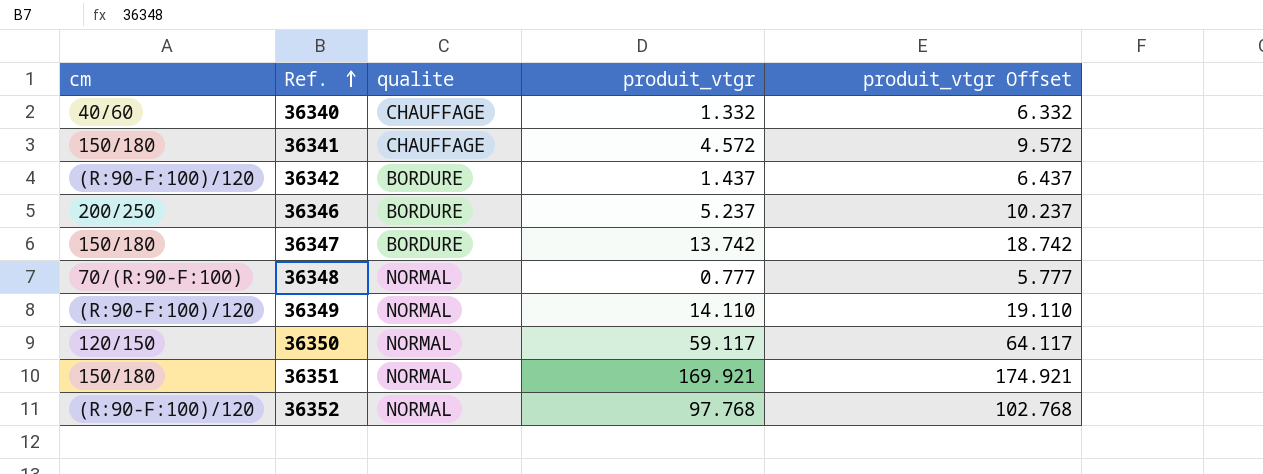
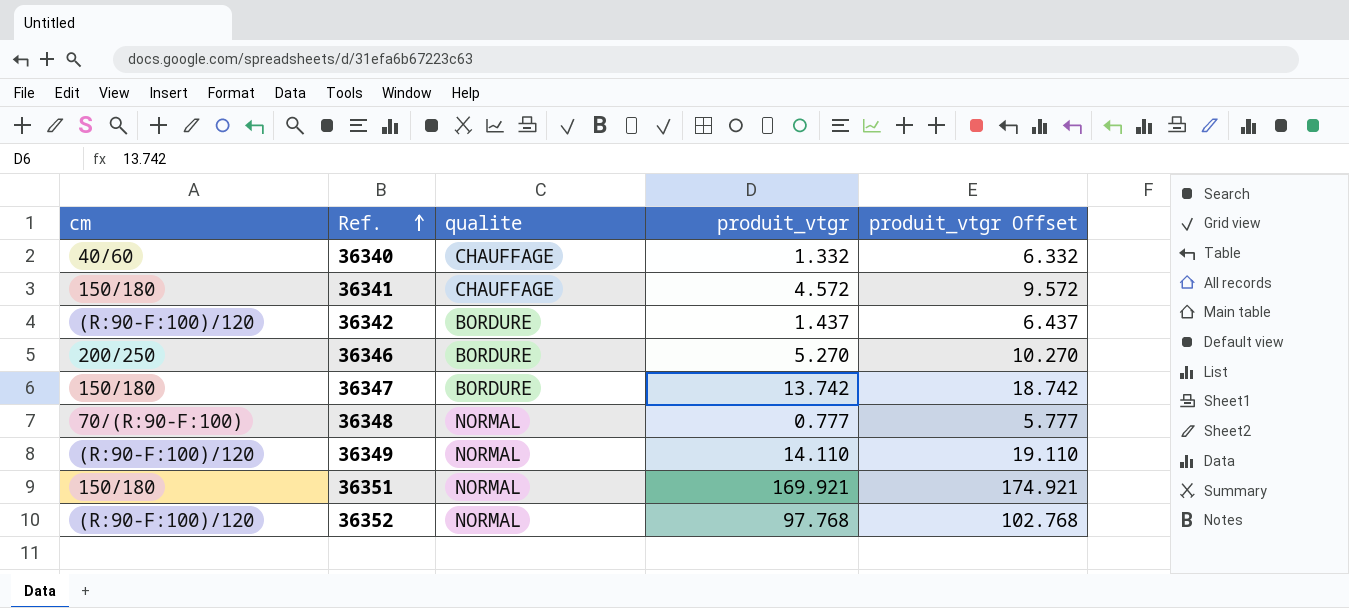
row 36350: 120/150 | NORMAL | 59.117 | 64.117 -> none
36346 | produit_vtgr: 5.237 -> 5.270
36346 | produit_vtgr Offset: 10.237 -> 10.270

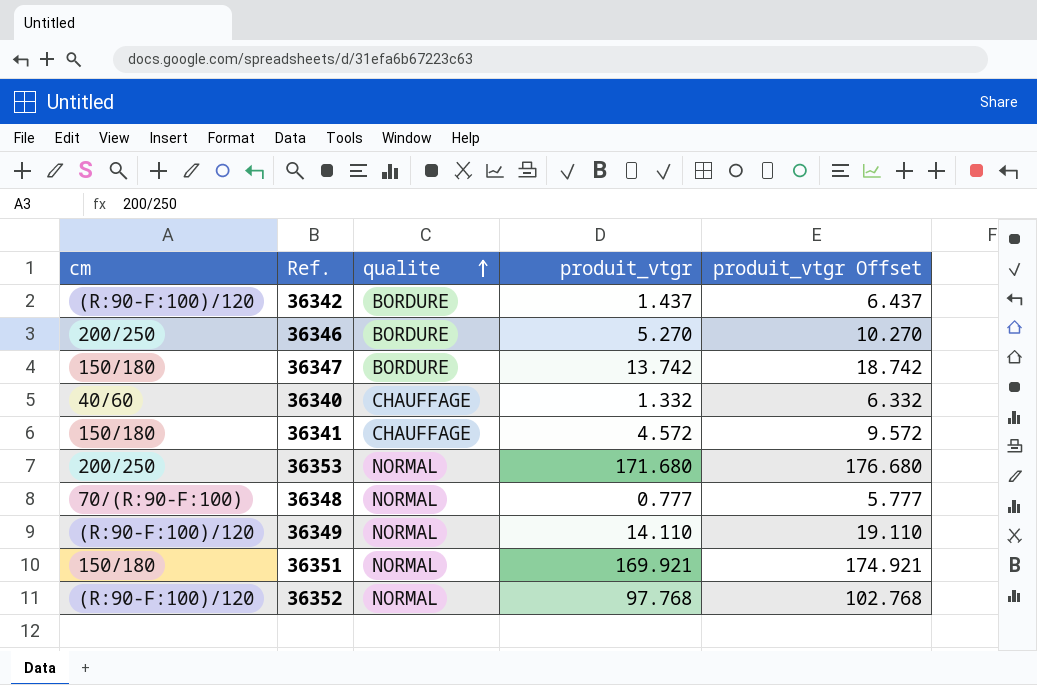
row order: Ref. ascending -> qualite ascending
row 36353: none -> 200/250 | NORMAL | 171.680 | 176.680

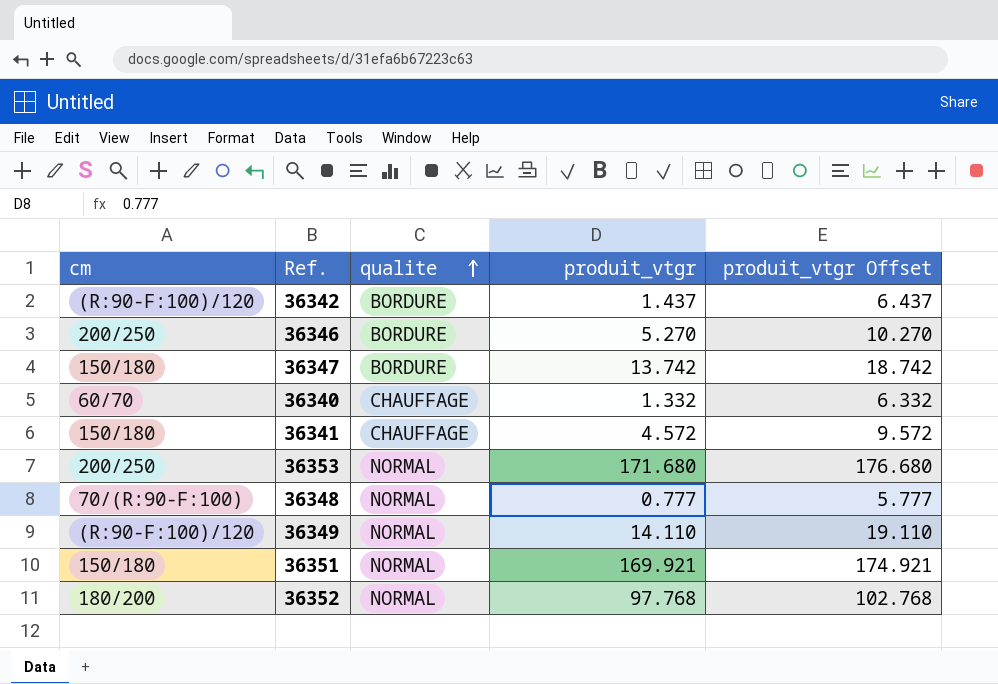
36340 | cm: 40/60 -> 60/70
36352 | cm: (R:90-F:100)/120 -> 180/200

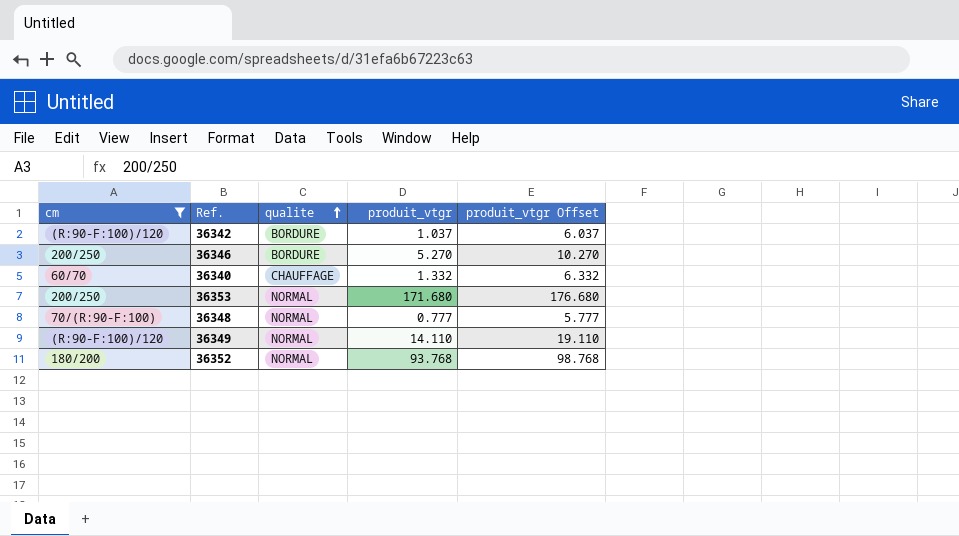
filter: none -> cm != 150/180
36342 | produit_vtgr: 1.437 -> 1.037
36342 | produit_vtgr Offset: 6.437 -> 6.037
36352 | produit_vtgr: 97.768 -> 93.768
36352 | produit_vtgr Offset: 102.768 -> 98.768

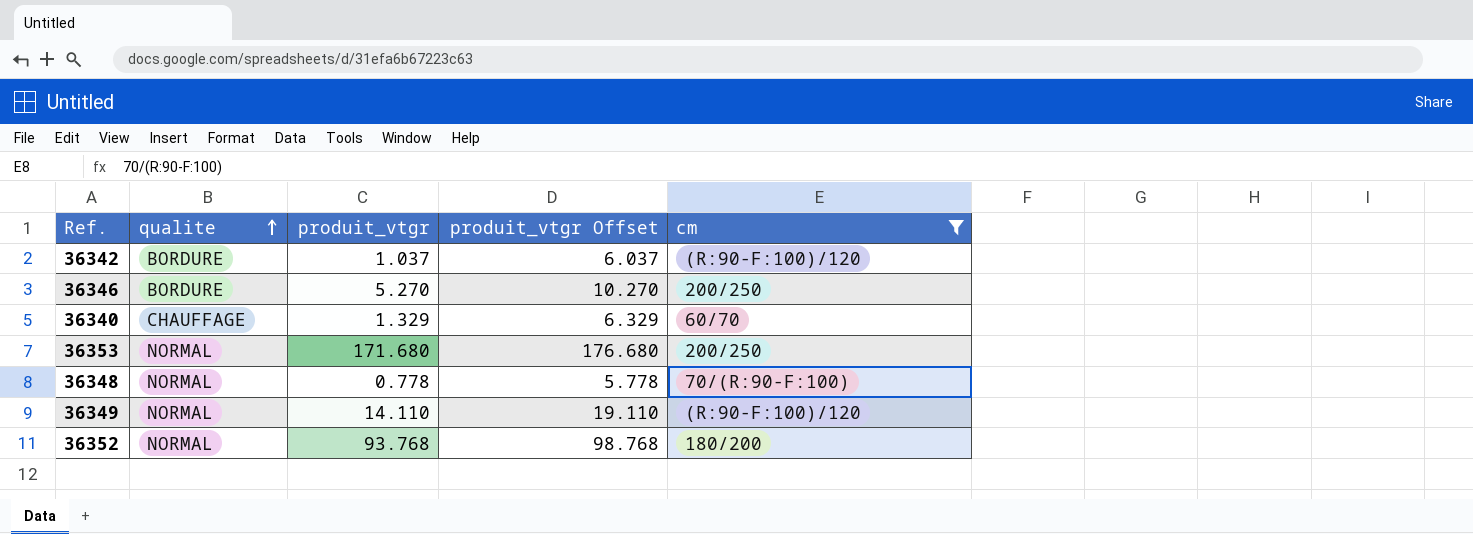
column cm | position: 1 -> 5
36340 | produit_vtgr: 1.332 -> 1.329
36340 | produit_vtgr Offset: 6.332 -> 6.329
36348 | produit_vtgr: 0.777 -> 0.778
36348 | produit_vtgr Offset: 5.777 -> 5.778

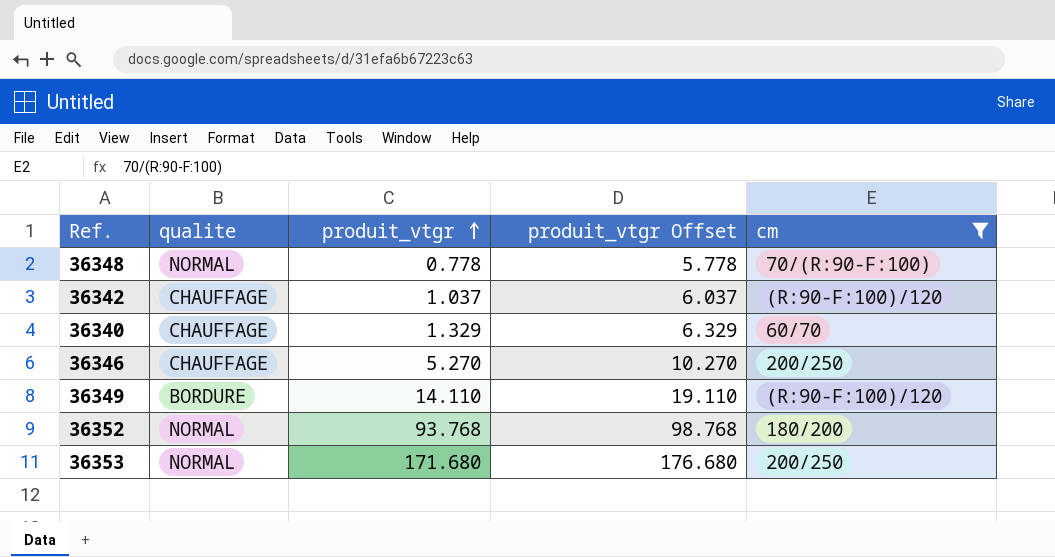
row order: qualite ascending -> produit_vtgr ascending
36342 | qualite: BORDURE -> CHAUFFAGE
36346 | qualite: BORDURE -> CHAUFFAGE
36349 | qualite: NORMAL -> BORDURE

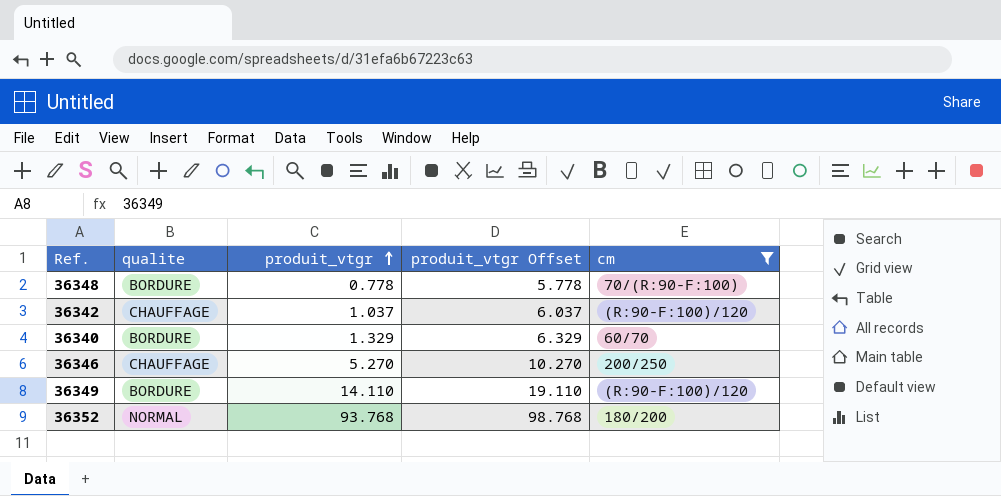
row 36353: NORMAL | 171.680 | 176.680 | 200/250 -> none
36348 | qualite: NORMAL -> BORDURE
36340 | qualite: CHAUFFAGE -> BORDURE

